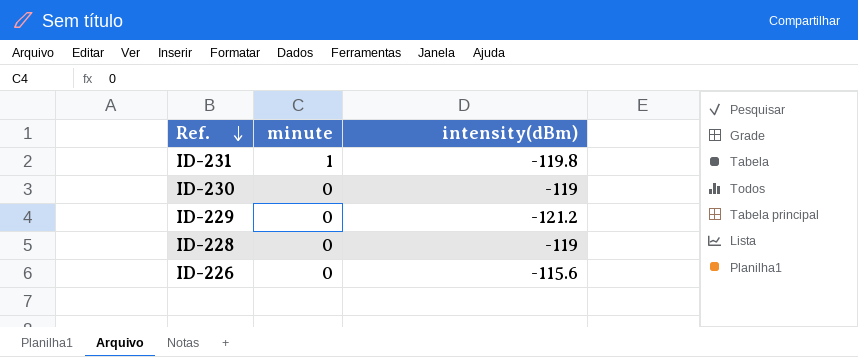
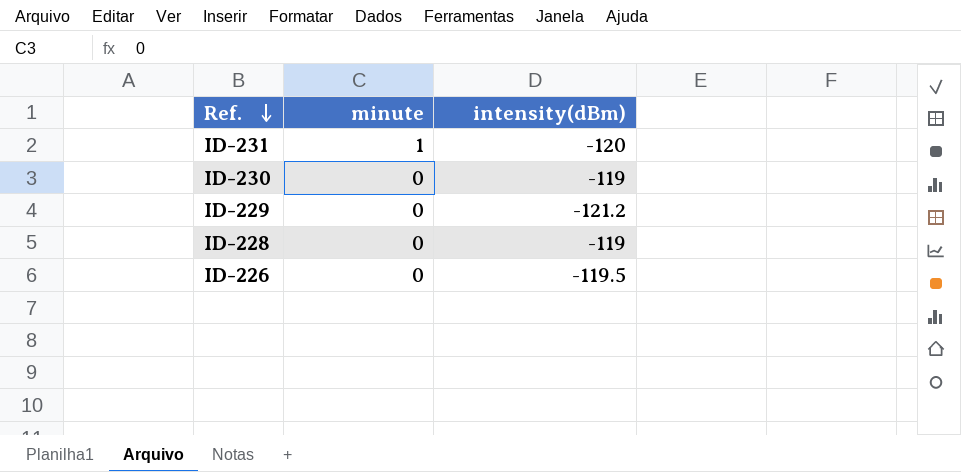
ID-231 | intensity(dBm): -119.8 -> -120
ID-226 | intensity(dBm): -115.6 -> -119.5

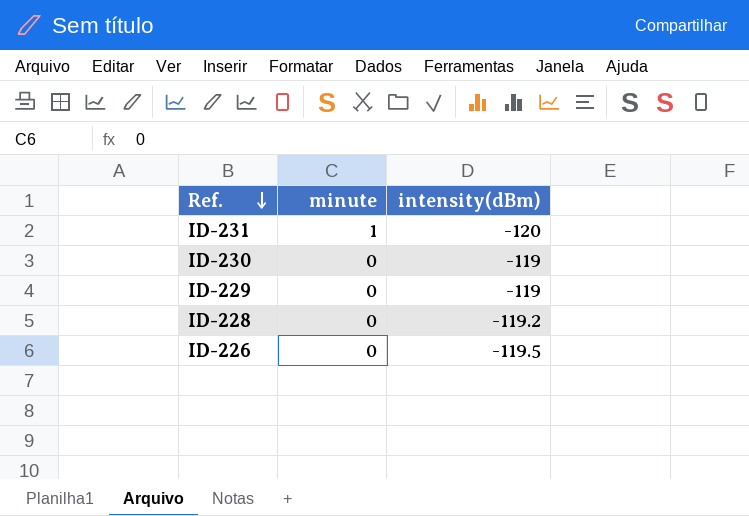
ID-229 | intensity(dBm): -121.2 -> -119
ID-228 | intensity(dBm): -119 -> -119.2

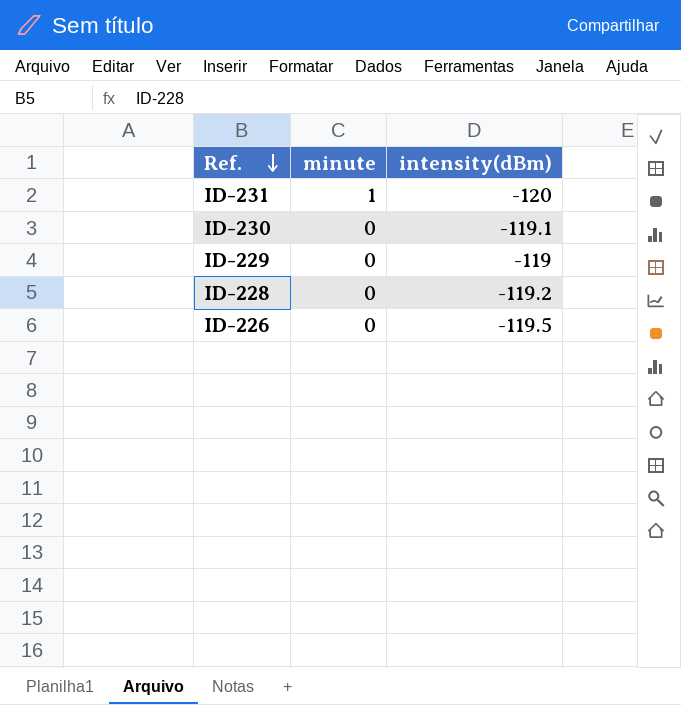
ID-230 | intensity(dBm): -119 -> -119.1

